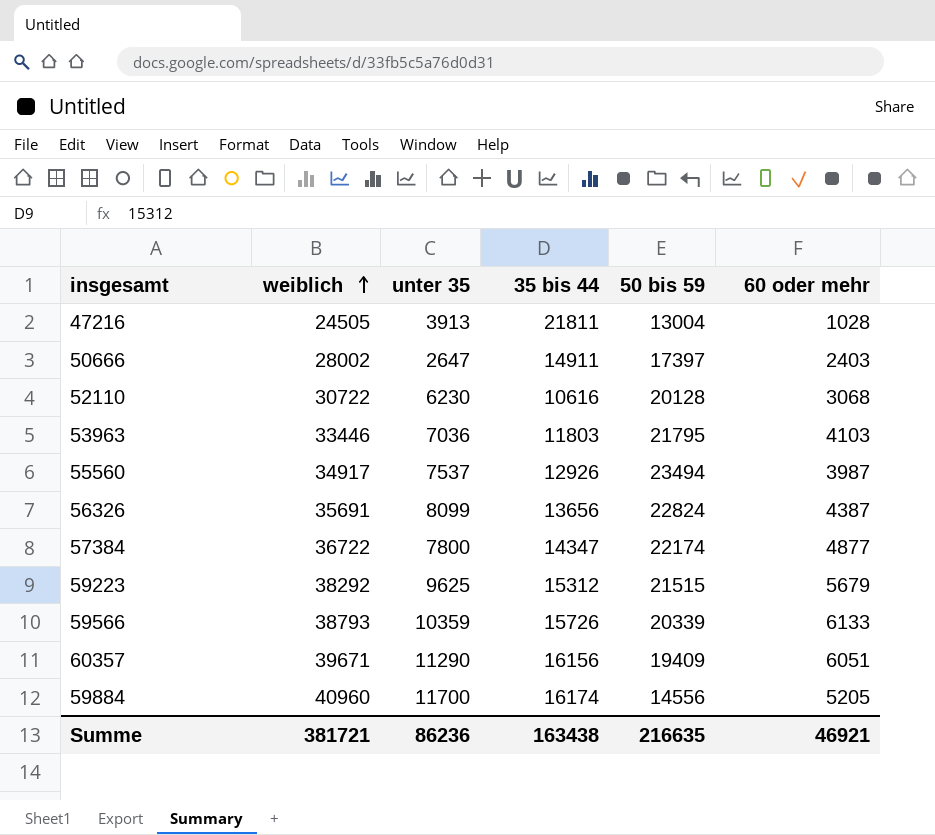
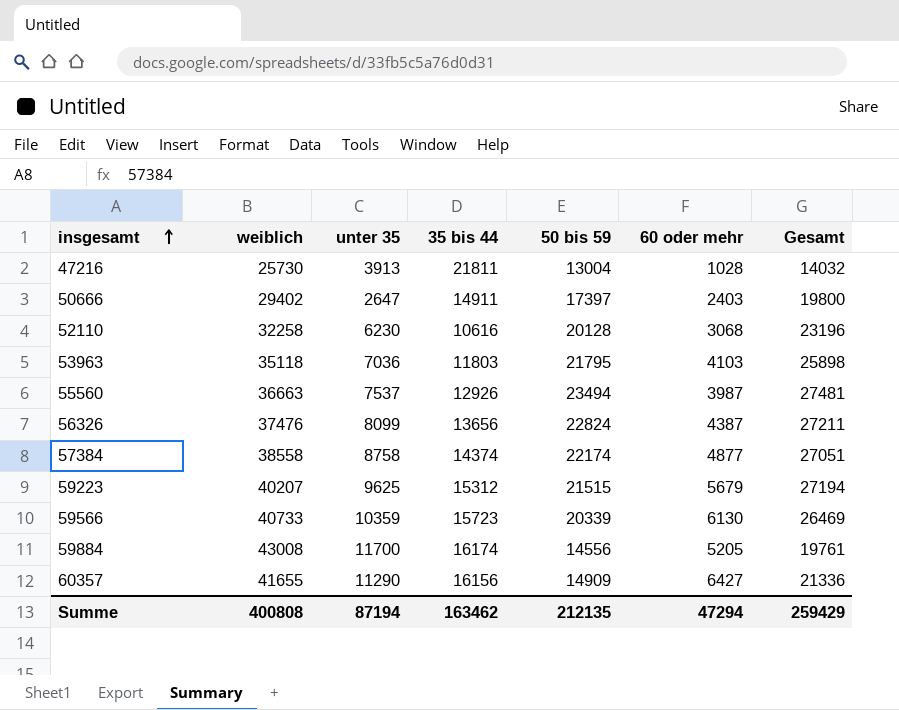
row order: weiblich ascending -> insgesamt ascending
column Gesamt | formula: none -> [50 bis 59] + [60 oder mehr]
47216 | weiblich: 24505 -> 25730
50666 | weiblich: 28002 -> 29402
52110 | weiblich: 30722 -> 32258
53963 | weiblich: 33446 -> 35118
55560 | weiblich: 34917 -> 36663
56326 | weiblich: 35691 -> 37476
57384 | weiblich: 36722 -> 38558
57384 | unter 35: 7800 -> 8758
57384 | 35 bis 44: 14347 -> 14374
59223 | weiblich: 38292 -> 40207
59566 | weiblich: 38793 -> 40733
59566 | 35 bis 44: 15726 -> 15723
59566 | 60 oder mehr: 6133 -> 6130
59884 | weiblich: 40960 -> 43008
60357 | weiblich: 39671 -> 41655
60357 | 50 bis 59: 19409 -> 14909
60357 | 60 oder mehr: 6051 -> 6427
Summe | weiblich: 381721 -> 400808
Summe | unter 35: 86236 -> 87194
Summe | 35 bis 44: 163438 -> 163462
Summe | 50 bis 59: 216635 -> 212135
Summe | 60 oder mehr: 46921 -> 47294

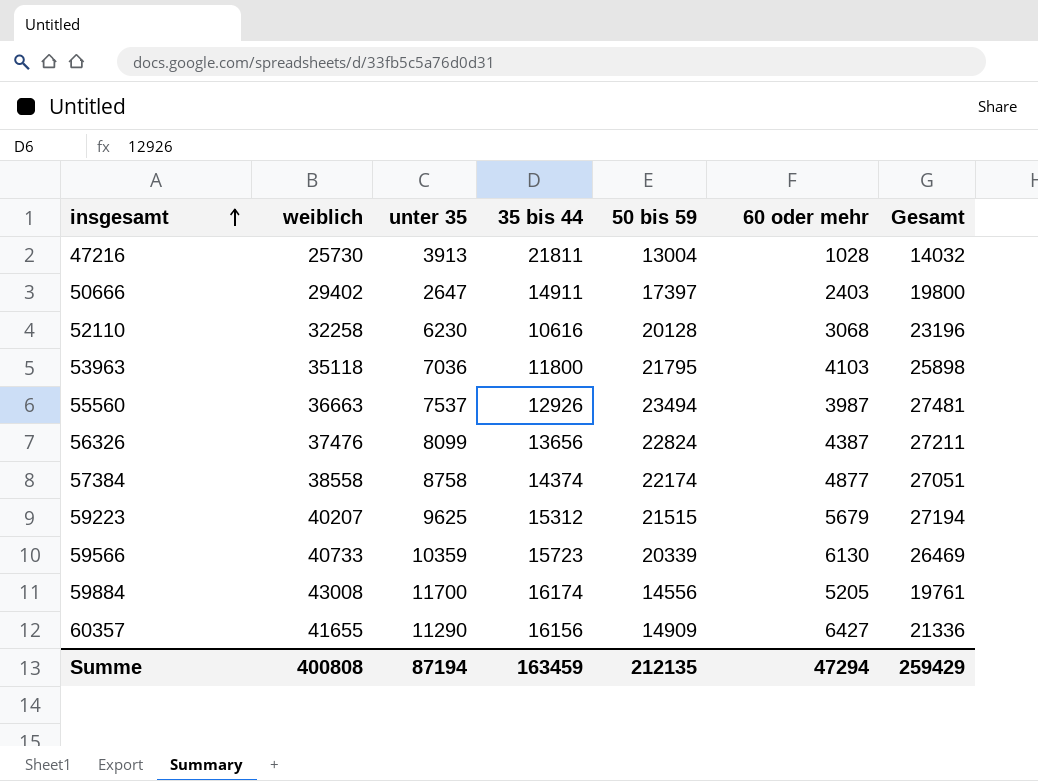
53963 | 35 bis 44: 11803 -> 11800
Summe | 35 bis 44: 163462 -> 163459

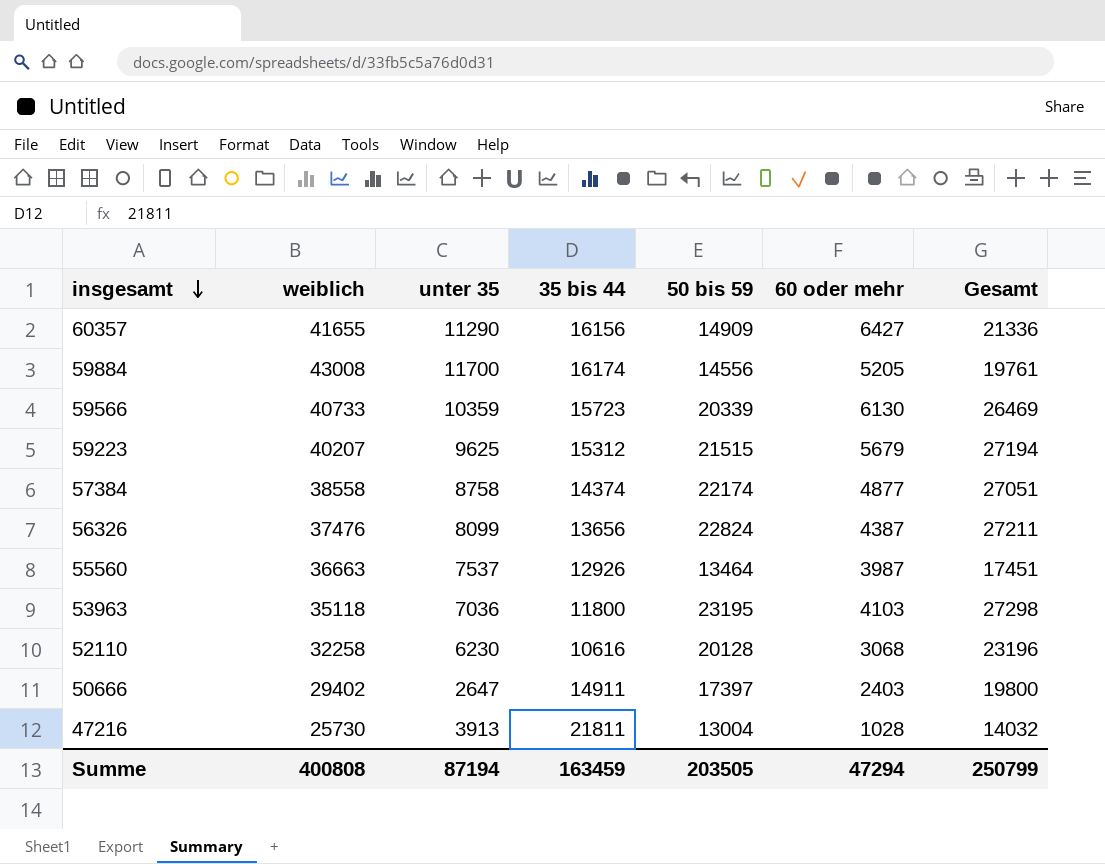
row order: insgesamt ascending -> insgesamt descending
55560 | 50 bis 59: 23494 -> 13464
55560 | Gesamt: 27481 -> 17451
53963 | 50 bis 59: 21795 -> 23195
53963 | Gesamt: 25898 -> 27298
Summe | 50 bis 59: 212135 -> 203505
Summe | Gesamt: 259429 -> 250799

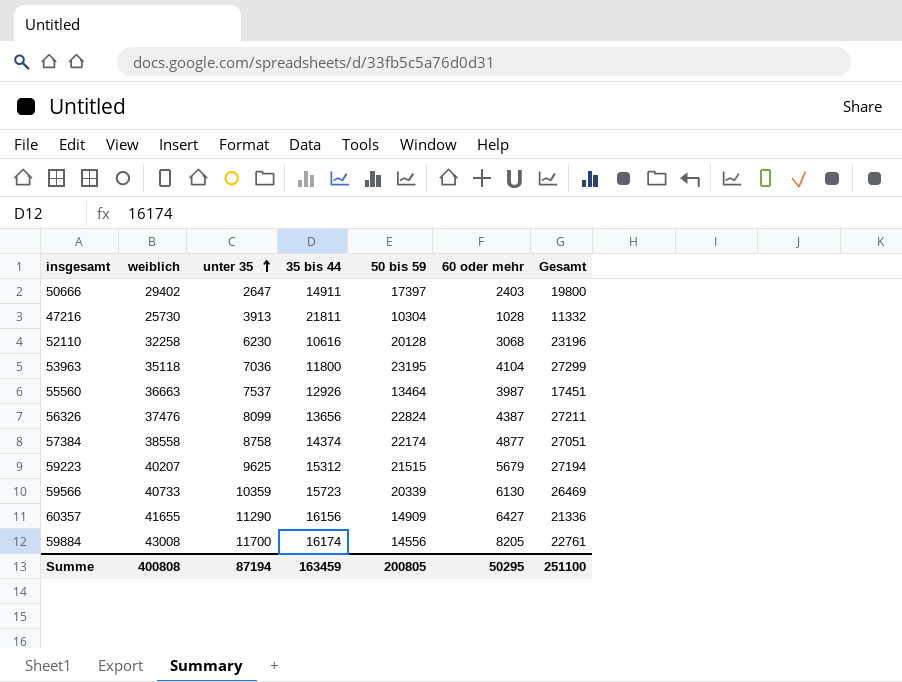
row order: insgesamt descending -> unter 35 ascending
47216 | 50 bis 59: 13004 -> 10304
47216 | Gesamt: 14032 -> 11332
53963 | 60 oder mehr: 4103 -> 4104
53963 | Gesamt: 27298 -> 27299
59884 | 60 oder mehr: 5205 -> 8205
59884 | Gesamt: 19761 -> 22761
Summe | 50 bis 59: 203505 -> 200805
Summe | 60 oder mehr: 47294 -> 50295
Summe | Gesamt: 250799 -> 251100

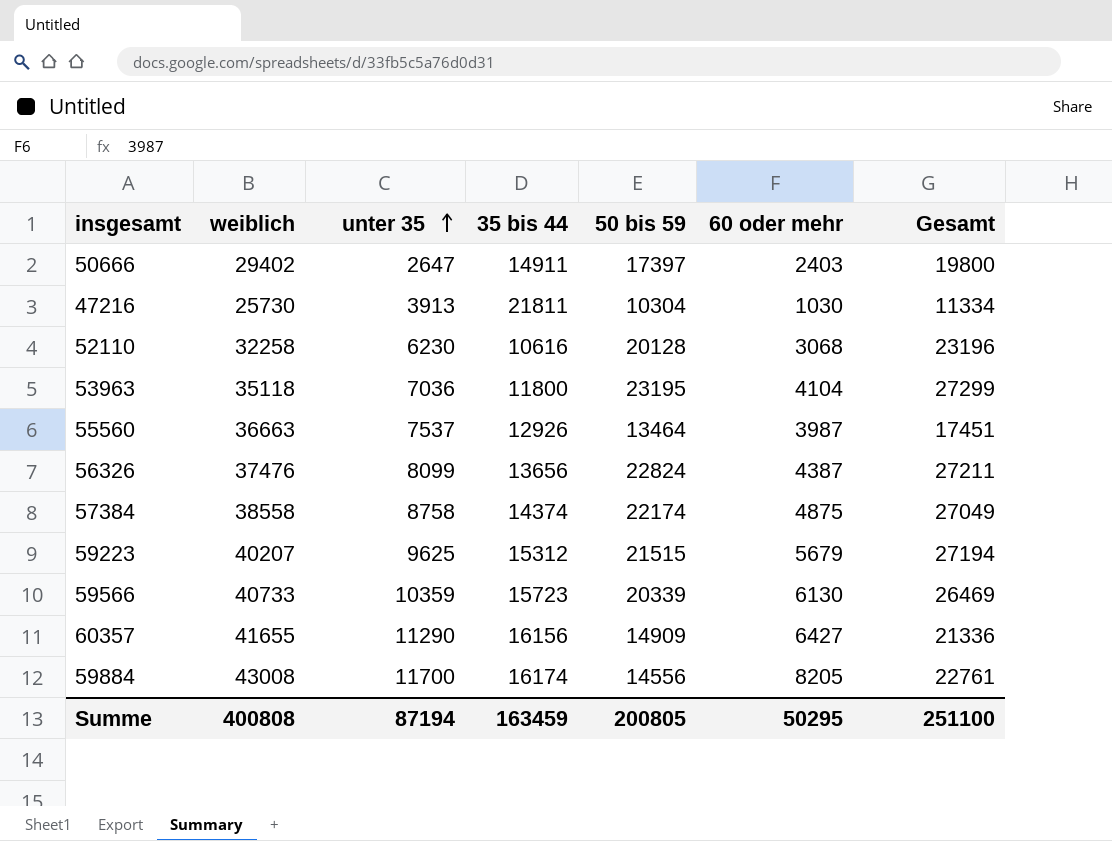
47216 | 60 oder mehr: 1028 -> 1030
47216 | Gesamt: 11332 -> 11334
57384 | 60 oder mehr: 4877 -> 4875
57384 | Gesamt: 27051 -> 27049

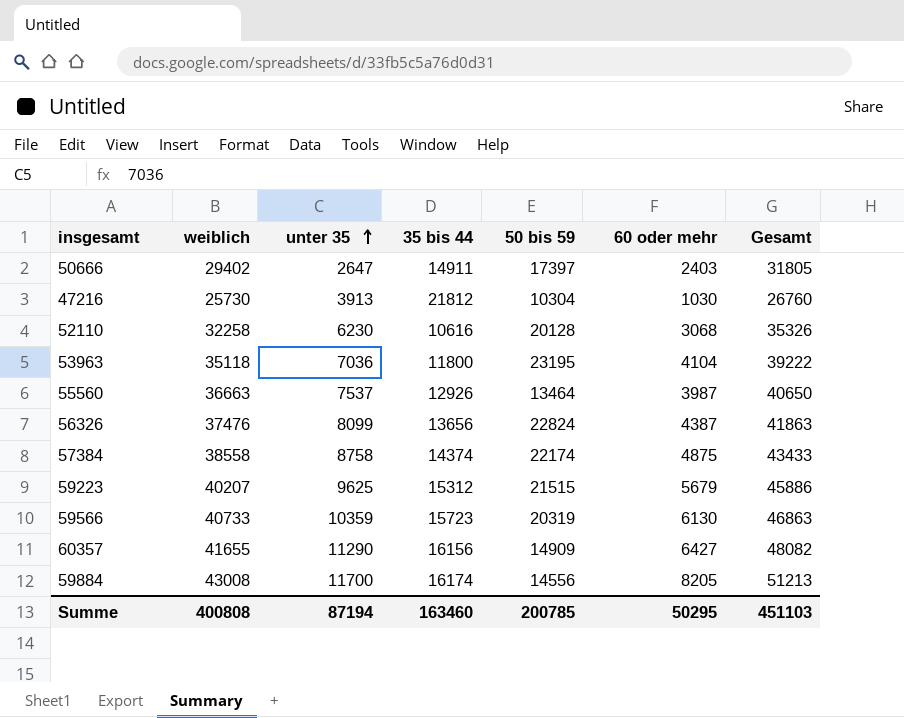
column Gesamt | formula: [50 bis 59] + [60 oder mehr] -> [weiblich] + [60 oder mehr]
47216 | 35 bis 44: 21811 -> 21812
59566 | 50 bis 59: 20339 -> 20319
Summe | 35 bis 44: 163459 -> 163460
Summe | 50 bis 59: 200805 -> 200785
Summe | Gesamt: 251100 -> 451103

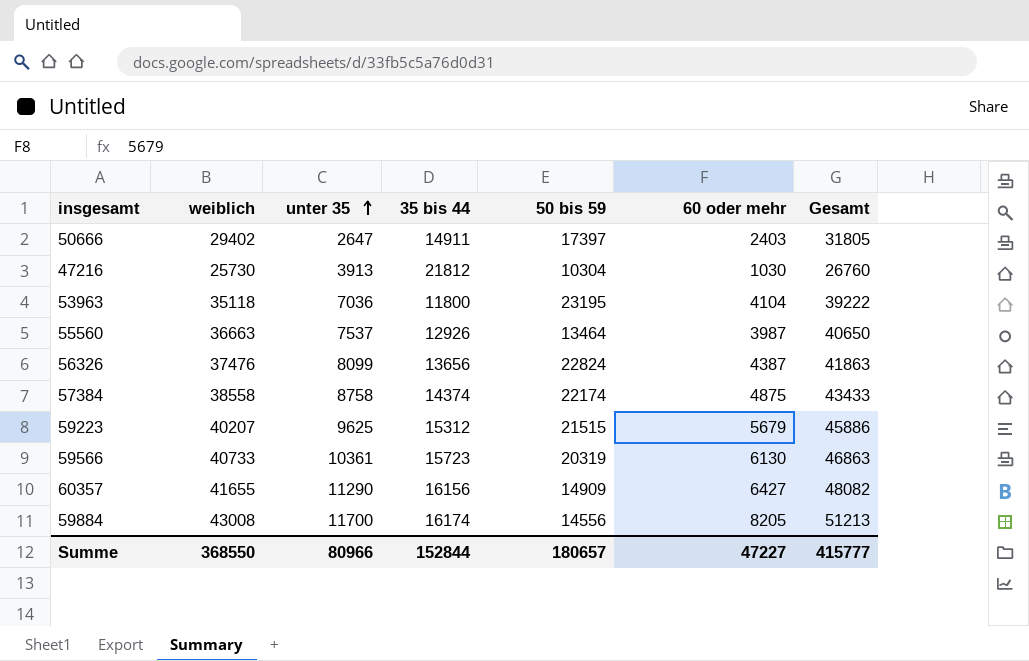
row 52110: 32258 | 6230 | 10616 | 20128 | 3068 | 35326 -> none
59566 | unter 35: 10359 -> 10361
Summe | weiblich: 400808 -> 368550
Summe | unter 35: 87194 -> 80966
Summe | 35 bis 44: 163460 -> 152844
Summe | 50 bis 59: 200785 -> 180657
Summe | 60 oder mehr: 50295 -> 47227
Summe | Gesamt: 451103 -> 415777

